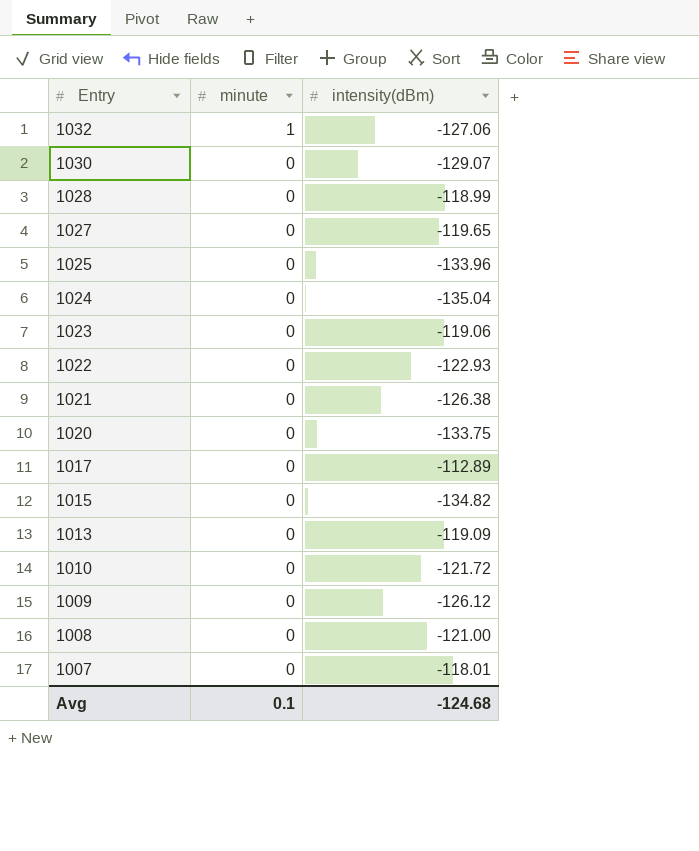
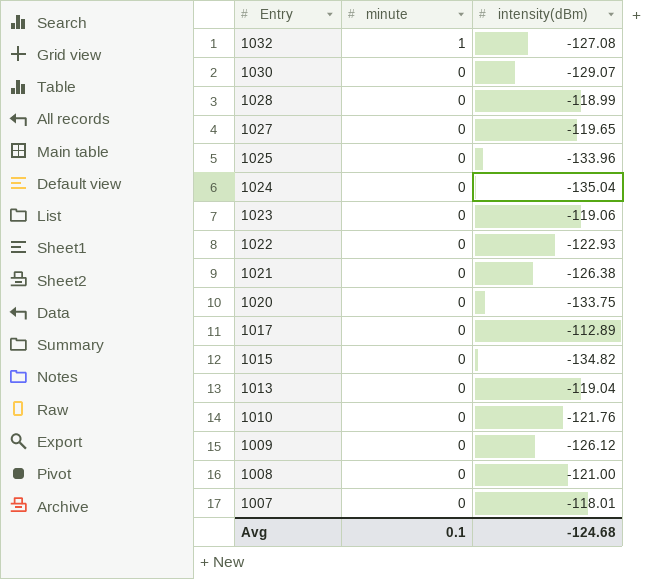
1032 | intensity(dBm): -127.06 -> -127.08
1013 | intensity(dBm): -119.09 -> -119.04
1010 | intensity(dBm): -121.72 -> -121.76

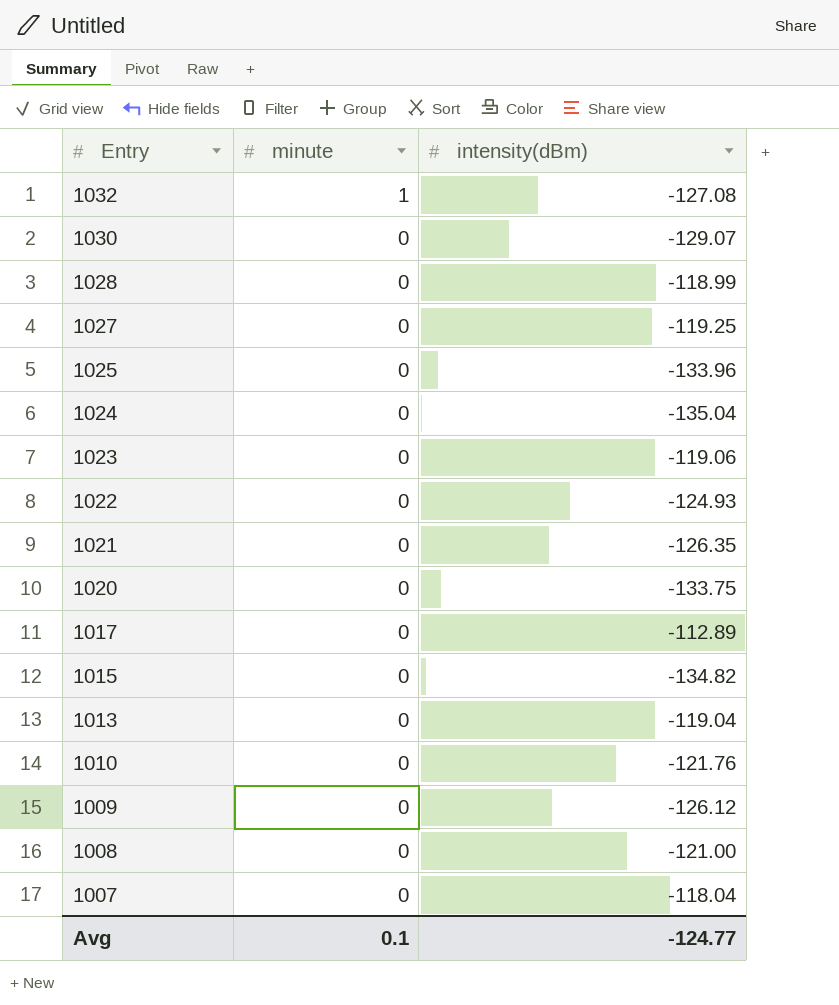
1027 | intensity(dBm): -119.65 -> -119.25
1022 | intensity(dBm): -122.93 -> -124.93
1021 | intensity(dBm): -126.38 -> -126.35
1007 | intensity(dBm): -118.01 -> -118.04
Avg | intensity(dBm): -124.68 -> -124.77

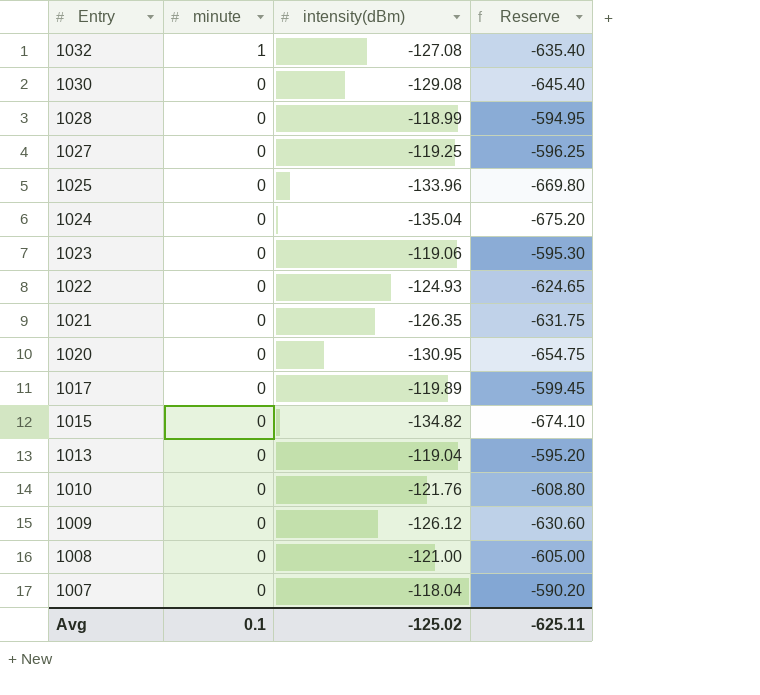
column Reserve | formula: none -> [intensity(dBm)] * 5
1030 | intensity(dBm): -129.07 -> -129.08
1020 | intensity(dBm): -133.75 -> -130.95
1017 | intensity(dBm): -112.89 -> -119.89
Avg | intensity(dBm): -124.77 -> -125.02

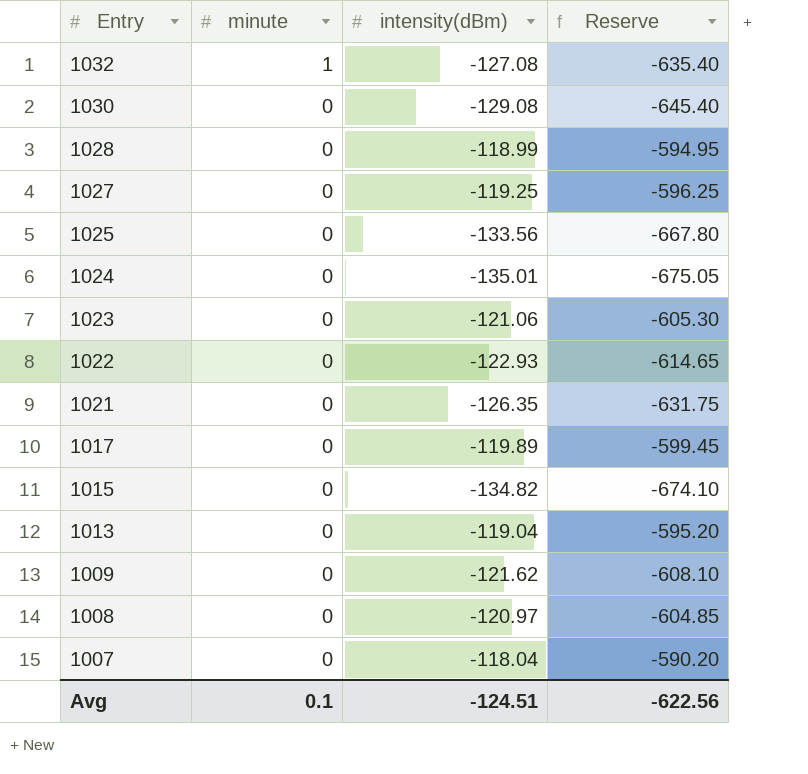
row 1020: 0 | -130.95 | -654.75 -> none
row 1010: 0 | -121.76 | -608.80 -> none
1025 | intensity(dBm): -133.96 -> -133.56
1025 | Reserve: -669.80 -> -667.80
1024 | intensity(dBm): -135.04 -> -135.01
1024 | Reserve: -675.20 -> -675.05
1023 | intensity(dBm): -119.06 -> -121.06
1023 | Reserve: -595.30 -> -605.30
1022 | intensity(dBm): -124.93 -> -122.93
1022 | Reserve: -624.65 -> -614.65
1009 | intensity(dBm): -126.12 -> -121.62
1009 | Reserve: -630.60 -> -608.10
1008 | intensity(dBm): -121.00 -> -120.97
1008 | Reserve: -605.00 -> -604.85
Avg | intensity(dBm): -125.02 -> -124.51
Avg | Reserve: -625.11 -> -622.56

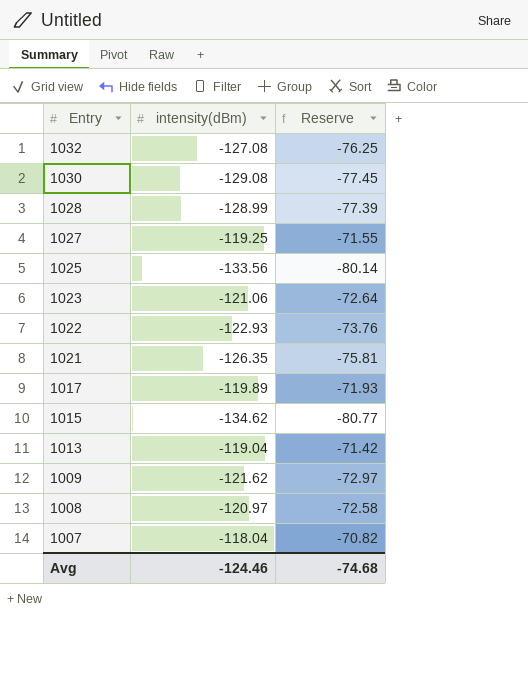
column minute | position: 2 -> none
column Reserve | formula: [intensity(dBm)] * 5 -> [intensity(dBm)] * 0.6
row 1024: 0 | -135.01 | -675.05 -> none
1028 | intensity(dBm): -118.99 -> -128.99
1015 | intensity(dBm): -134.82 -> -134.62
Avg | intensity(dBm): -124.51 -> -124.46
Avg | Reserve: -622.56 -> -74.68

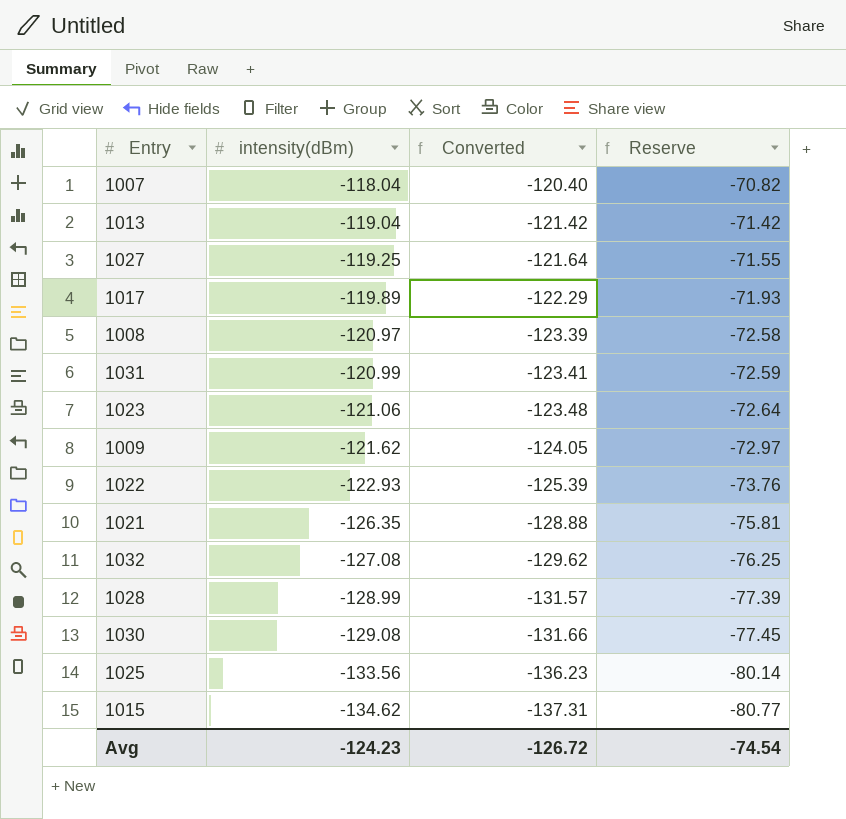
row order: Entry descending -> intensity(dBm) descending
column Converted | formula: none -> [intensity(dBm)] * 1.02
row 1031: none -> -120.99 | -123.41 | -72.59
Avg | intensity(dBm): -124.46 -> -124.23
Avg | Reserve: -74.68 -> -74.54

